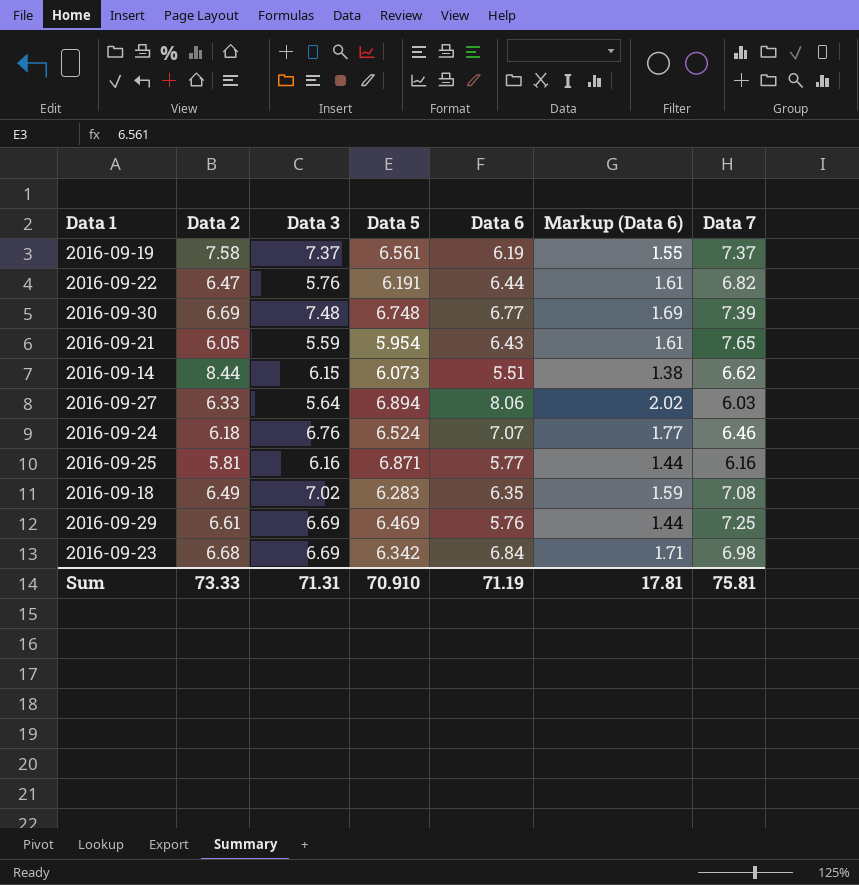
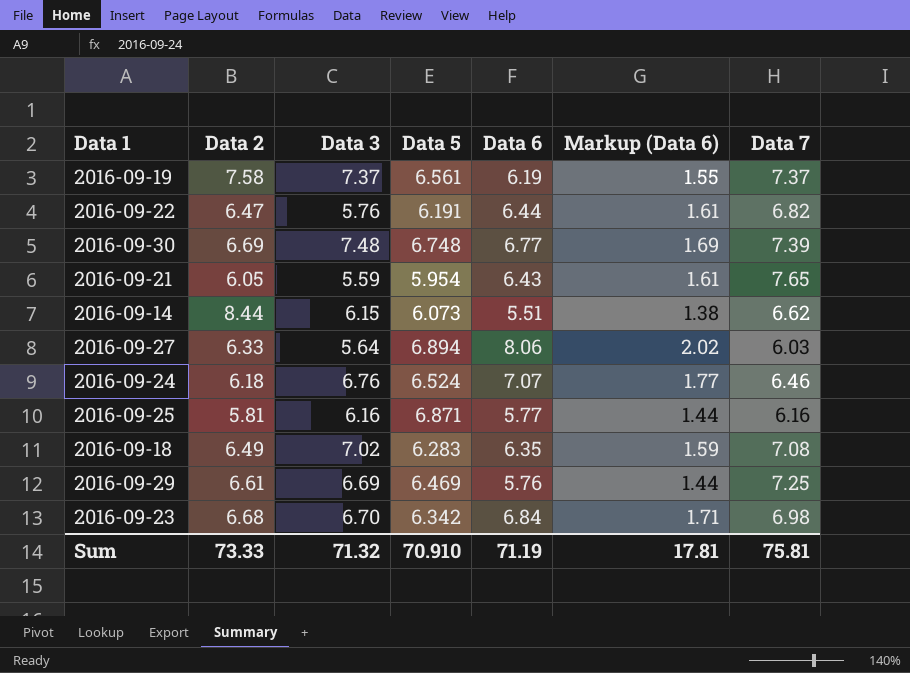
2016-09-23 | Data 3: 6.69 -> 6.70
Sum | Data 3: 71.31 -> 71.32

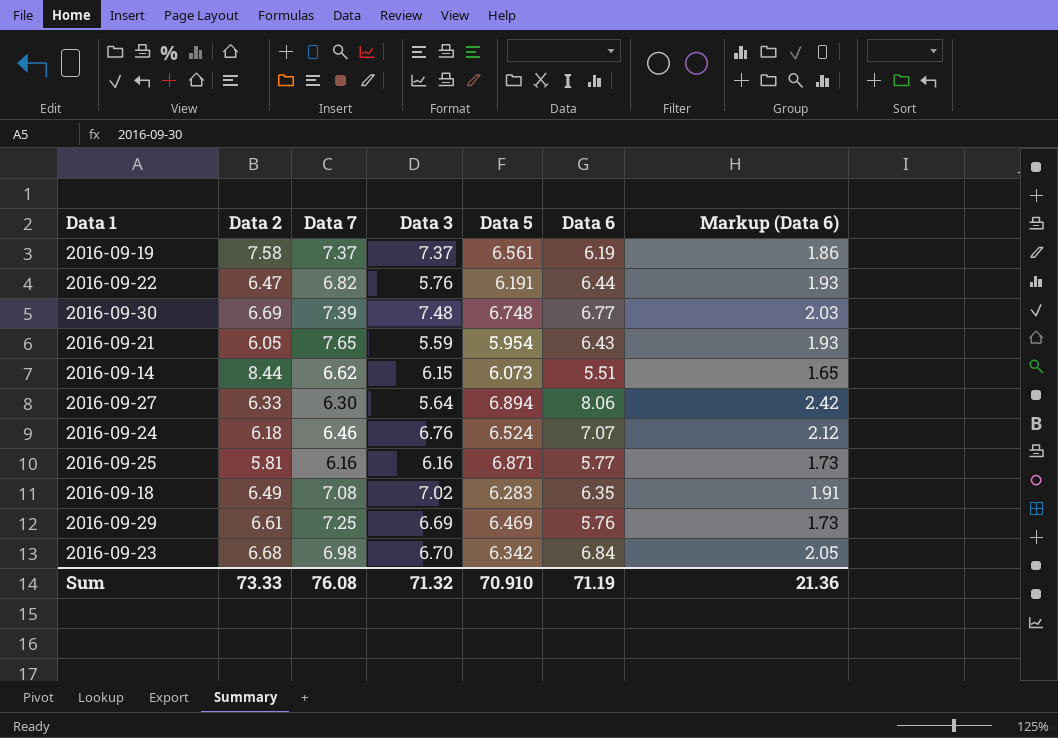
column Data 7 | position: 7 -> 3
column Markup (Data 6) | formula: [Data 6] * 0.25 -> [Data 6] * 0.3
2016-09-27 | Data 7: 6.03 -> 6.30
Sum | Data 7: 75.81 -> 76.08
Sum | Markup (Data 6): 17.81 -> 21.36

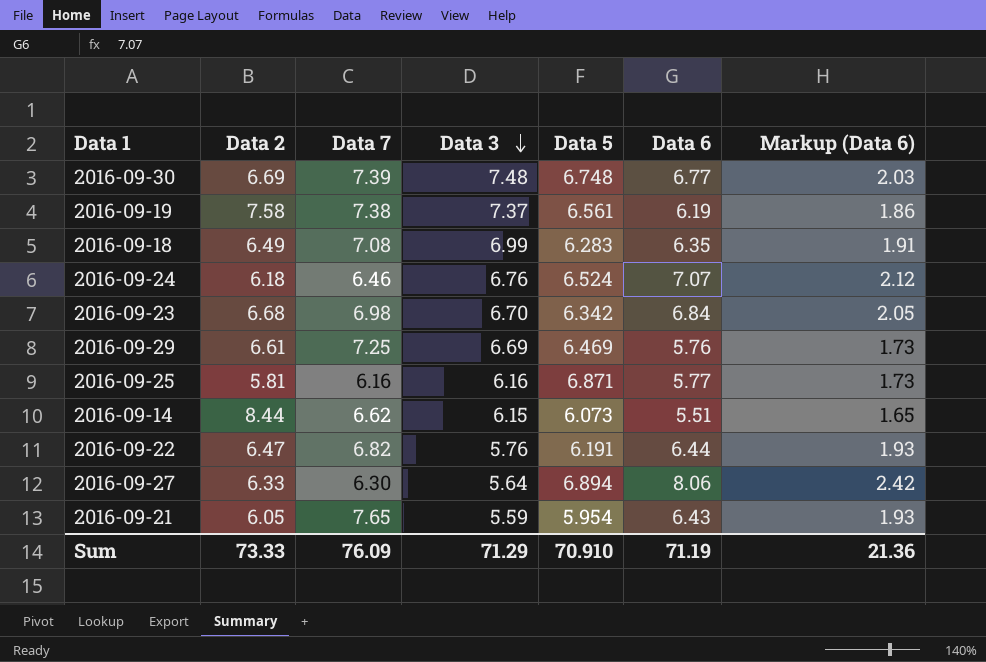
row order: none -> Data 3 descending
2016-09-19 | Data 7: 7.37 -> 7.38
2016-09-18 | Data 3: 7.02 -> 6.99
Sum | Data 7: 76.08 -> 76.09
Sum | Data 3: 71.32 -> 71.29

